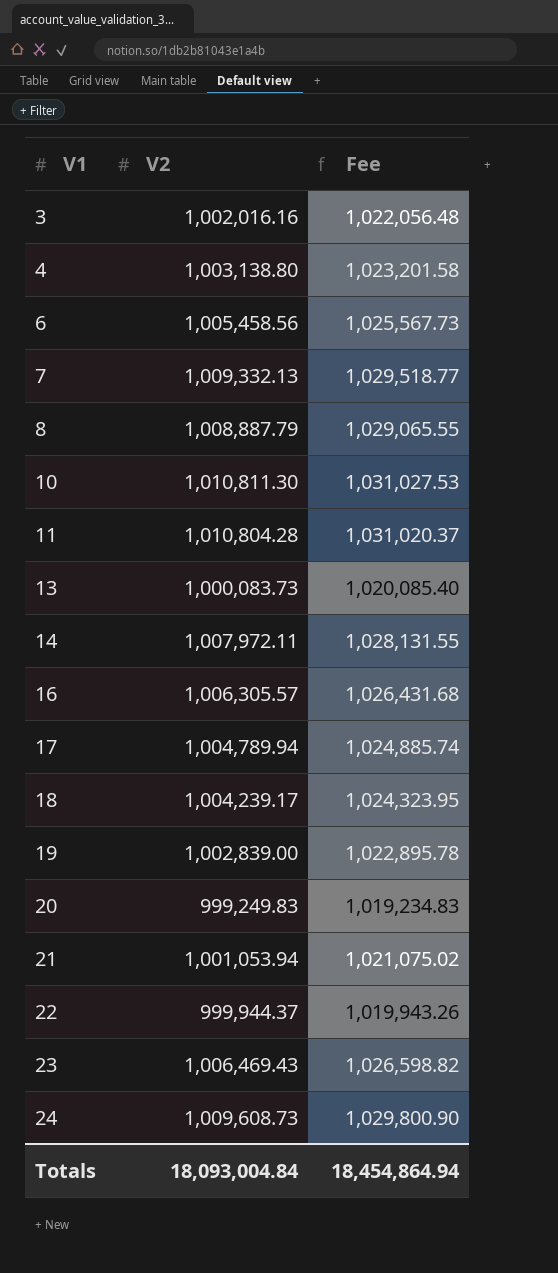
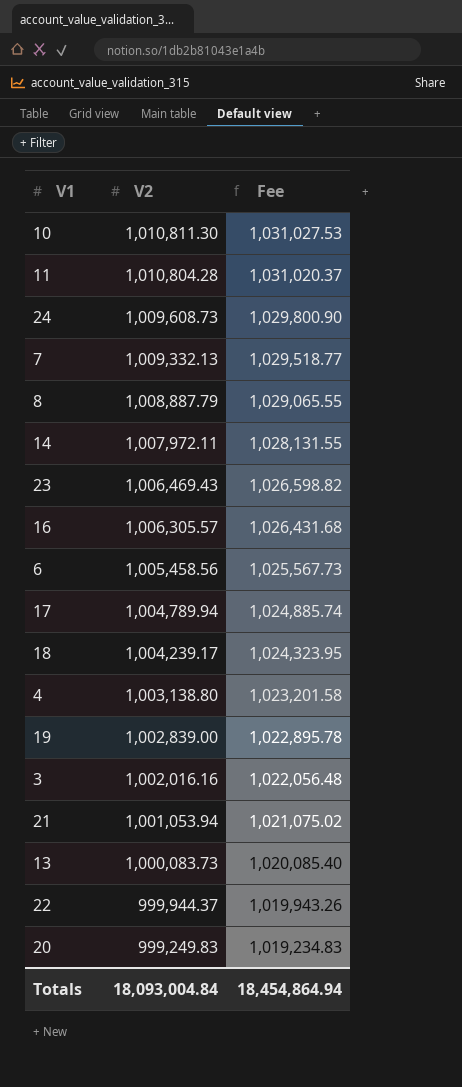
row order: V1 ascending -> V2 descending

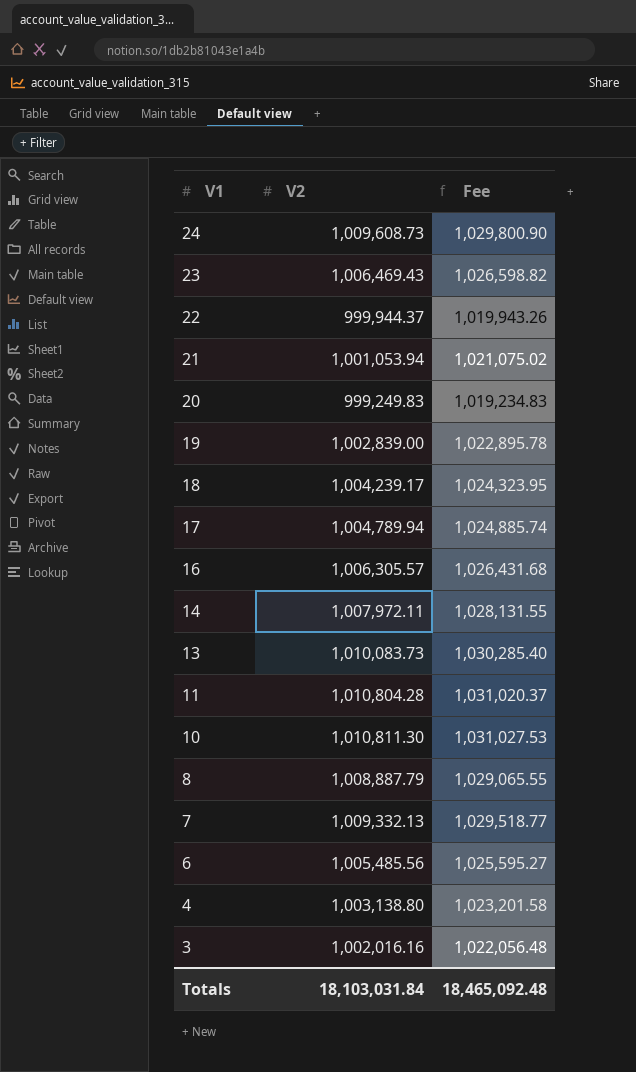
row order: V2 descending -> V1 descending
13 | V2: 1,000,083.73 -> 1,010,083.73
13 | Fee: 1,020,085.40 -> 1,030,285.40
6 | V2: 1,005,458.56 -> 1,005,485.56
6 | Fee: 1,025,567.73 -> 1,025,595.27
Totals | V2: 18,093,004.84 -> 18,103,031.84
Totals | Fee: 18,454,864.94 -> 18,465,092.48

